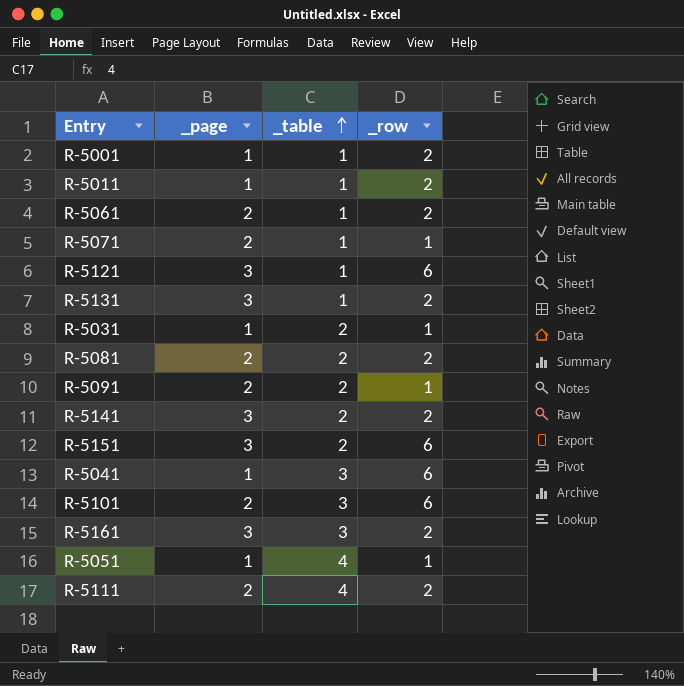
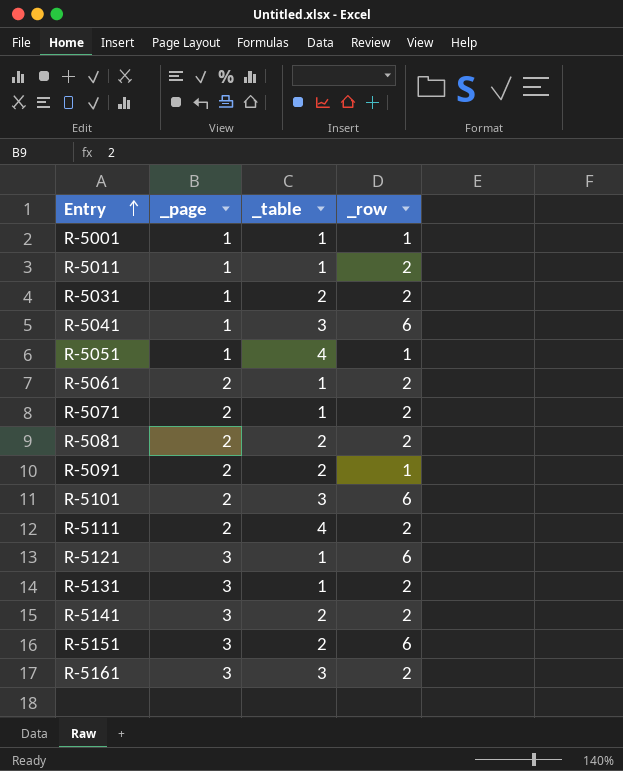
row order: _table ascending -> Entry ascending
R-5001 | _row: 2 -> 1
R-5031 | _row: 1 -> 2
R-5071 | _row: 1 -> 2

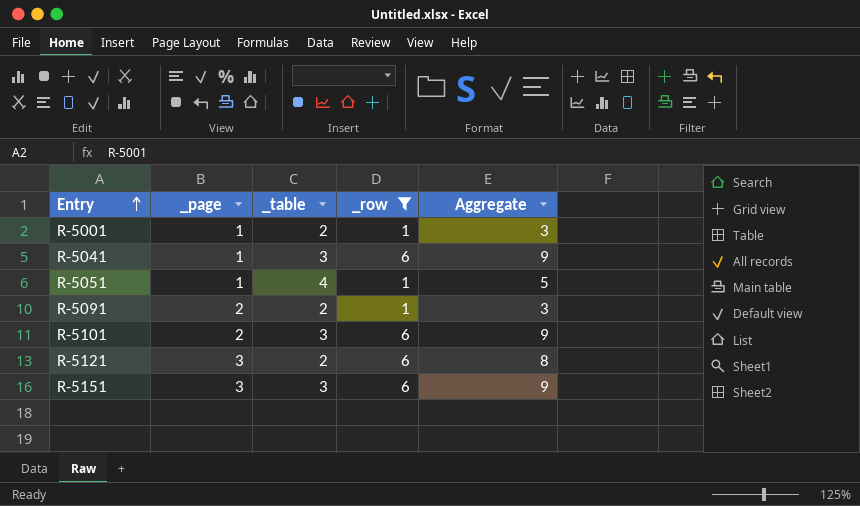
filter: none -> _row != 2
column Aggregate | formula: none -> [_table] + [_row]
R-5001 | _table: 1 -> 2
R-5121 | _table: 1 -> 2
R-5151 | _table: 2 -> 3

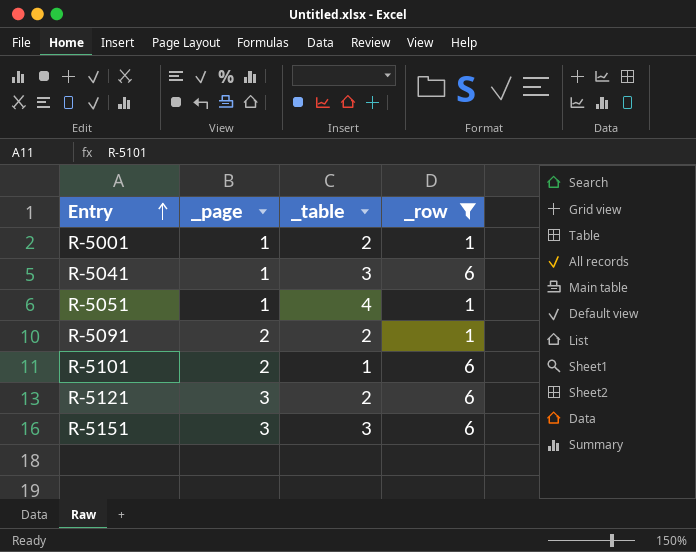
column Aggregate | formula: [_table] + [_row] -> none
R-5101 | _table: 3 -> 1

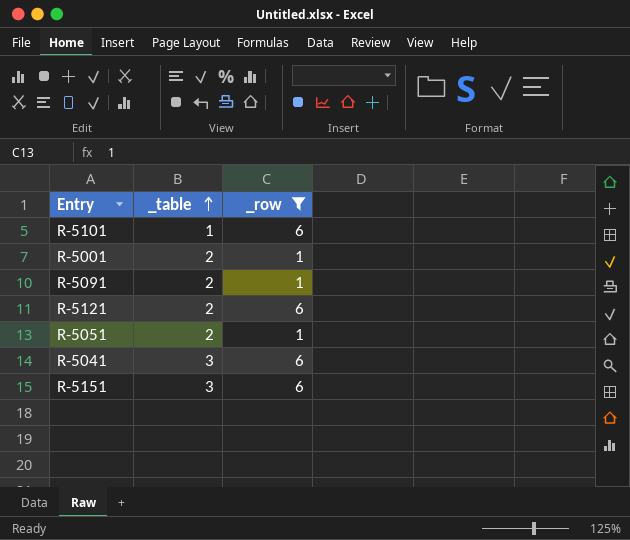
row order: Entry ascending -> _table ascending
column _page | position: 2 -> none
R-5051 | _table: 4 -> 2

